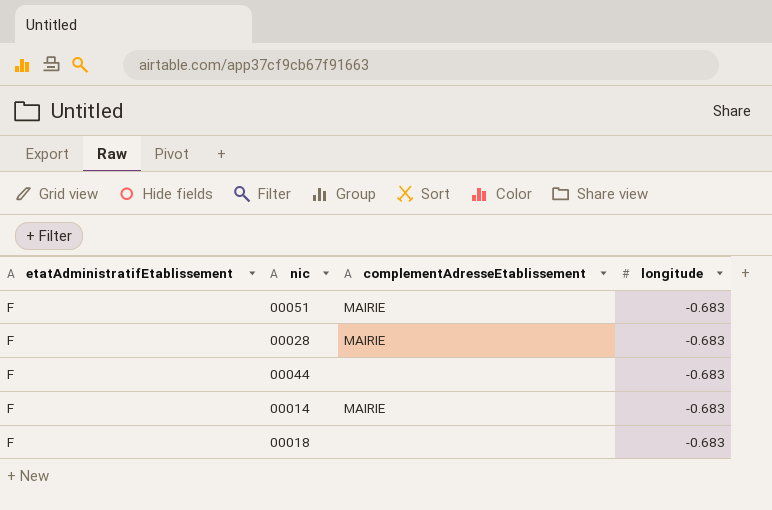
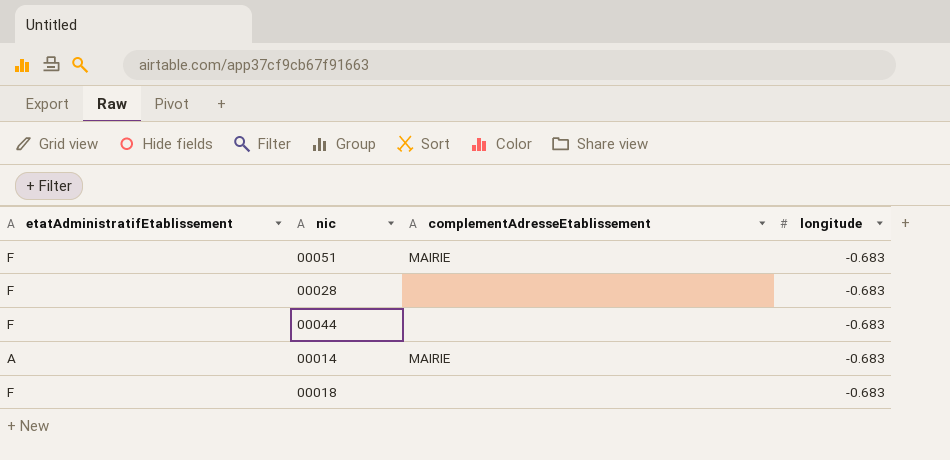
00028 | complementAdresseEtablissement: MAIRIE -> none
00014 | etatAdministratifEtablissement: F -> A

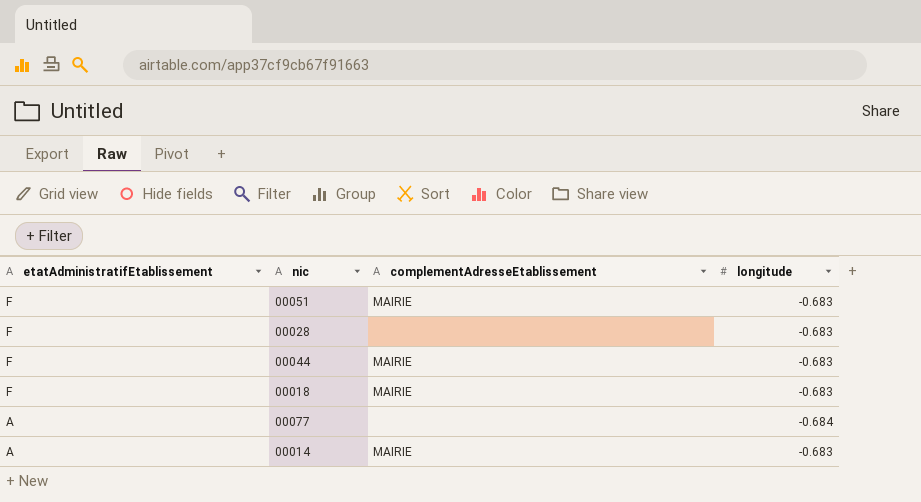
row order: none -> etatAdministratifEtablissement descending
00044 | complementAdresseEtablissement: none -> MAIRIE
00018 | complementAdresseEtablissement: none -> MAIRIE
row 00077: none -> A | none | -0.684

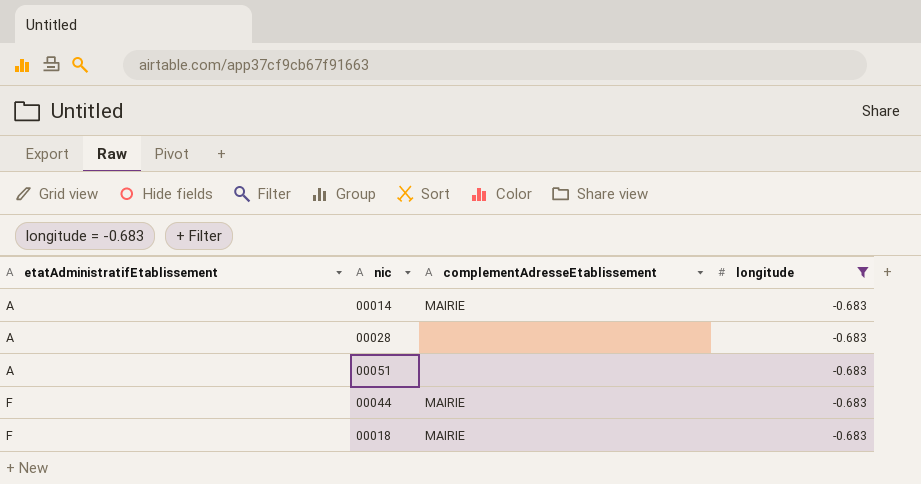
filter: none -> longitude = -0.683
row order: etatAdministratifEtablissement descending -> etatAdministratifEtablissement ascending
00028 | etatAdministratifEtablissement: F -> A
00051 | etatAdministratifEtablissement: F -> A
00051 | complementAdresseEtablissement: MAIRIE -> none

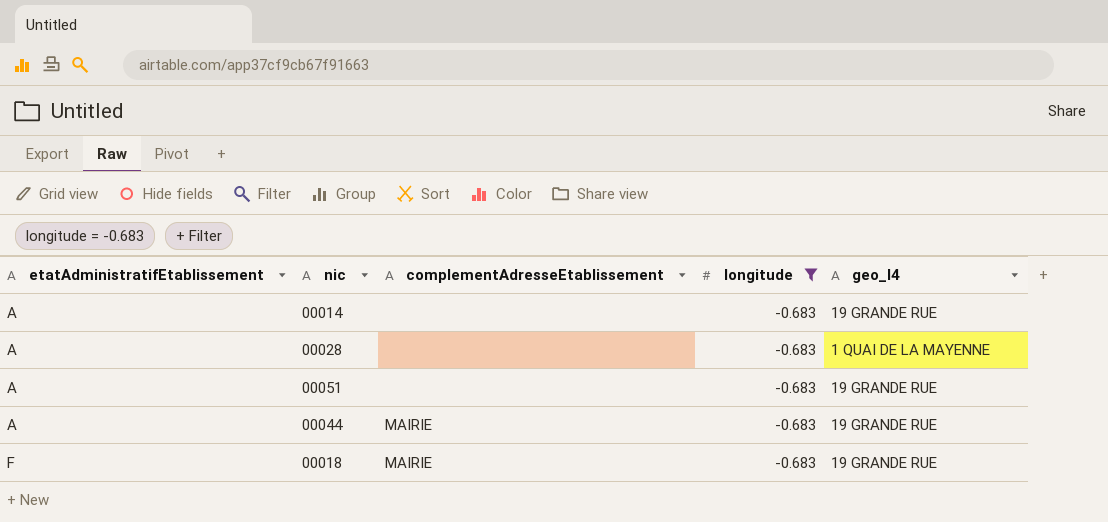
column geo_l4 | position: none -> 5
00014 | complementAdresseEtablissement: MAIRIE -> none
00044 | etatAdministratifEtablissement: F -> A

